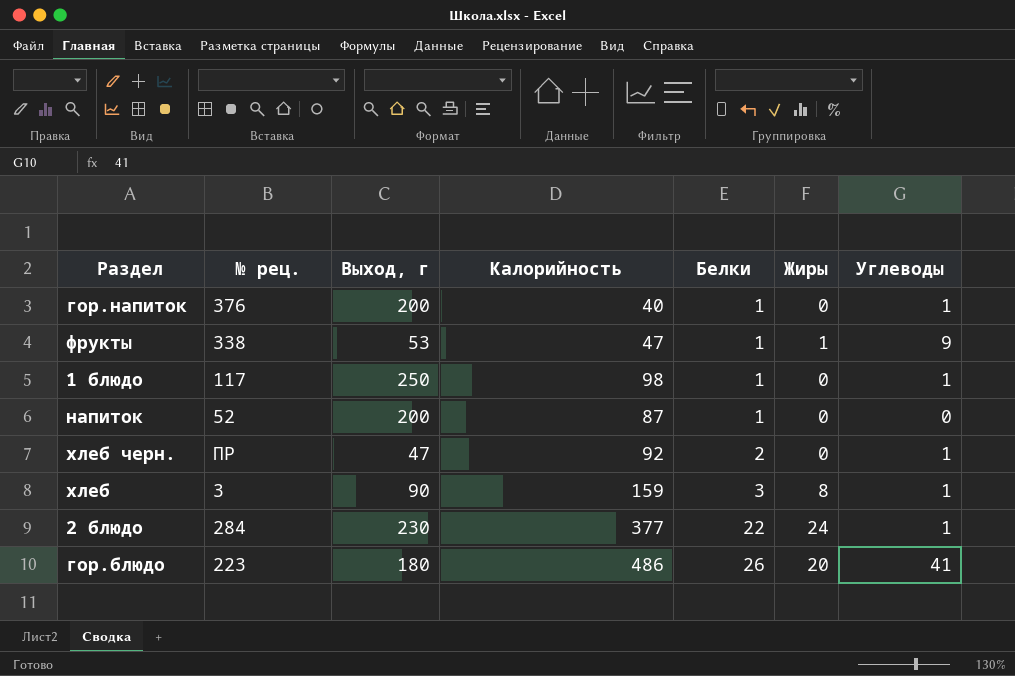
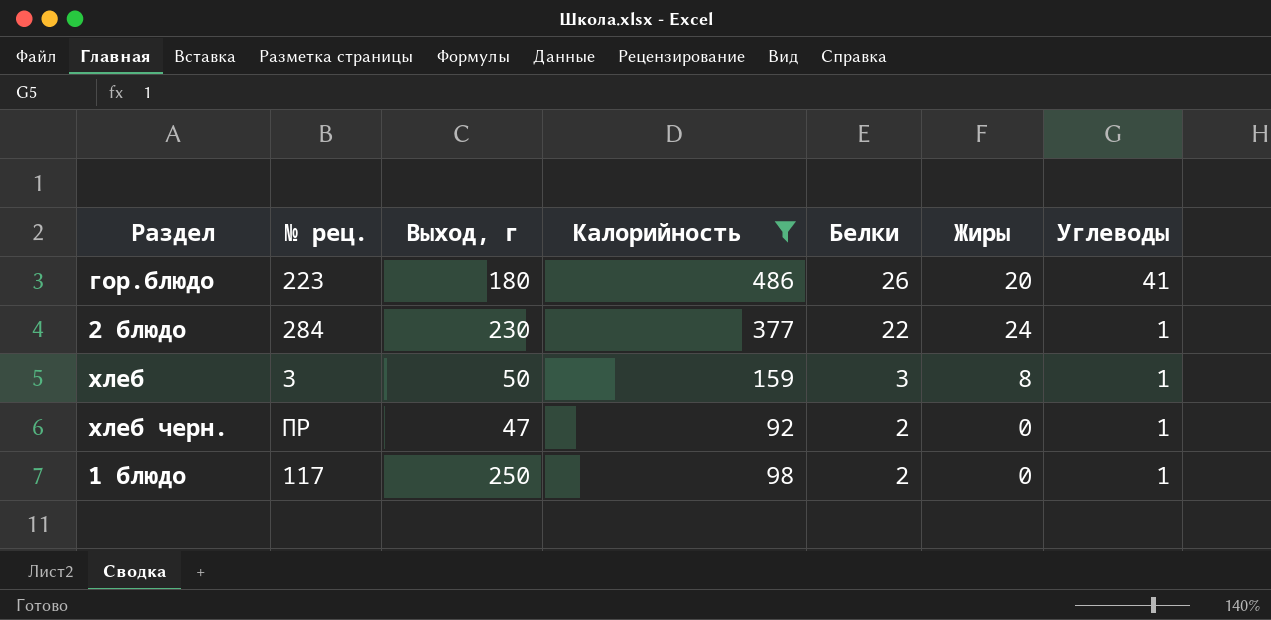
filter: none -> Калорийность >= 92
row order: Белки ascending -> Белки descending
хлеб | Выход, г: 90 -> 50
1 блюдо | Белки: 1 -> 2

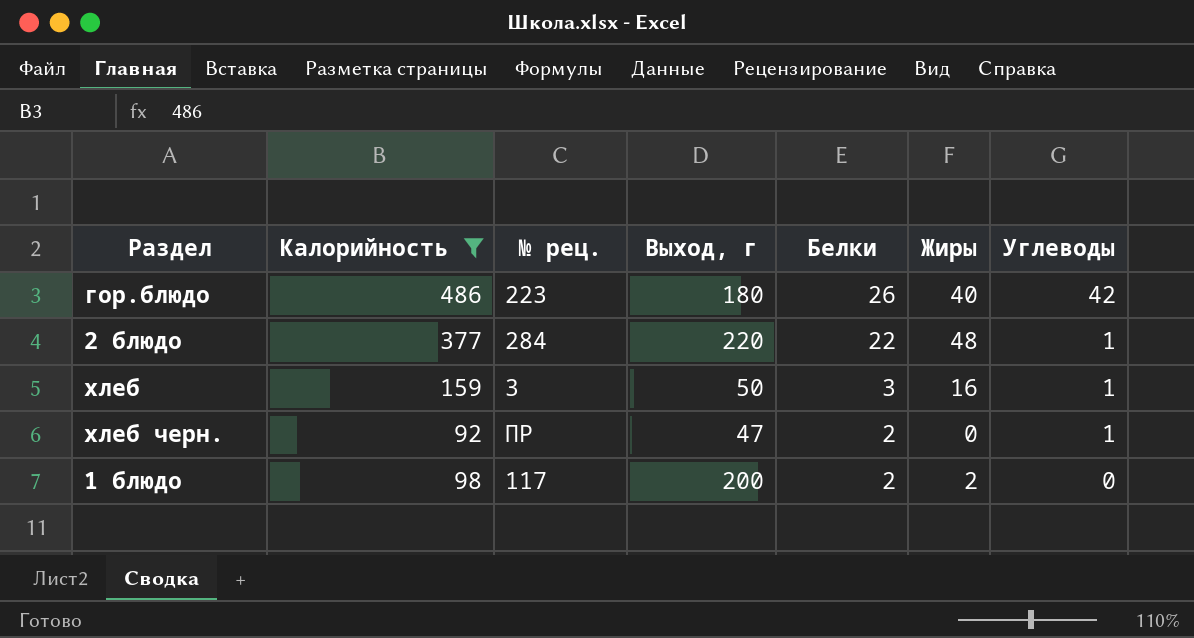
column Калорийность | position: 4 -> 2
гор.блюдо | Жиры: 20 -> 40
гор.блюдо | Углеводы: 41 -> 42
2 блюдо | Выход, г: 230 -> 220
2 блюдо | Жиры: 24 -> 48
хлеб | Жиры: 8 -> 16
1 блюдо | Выход, г: 250 -> 200
1 блюдо | Жиры: 0 -> 2
1 блюдо | Углеводы: 1 -> 0

